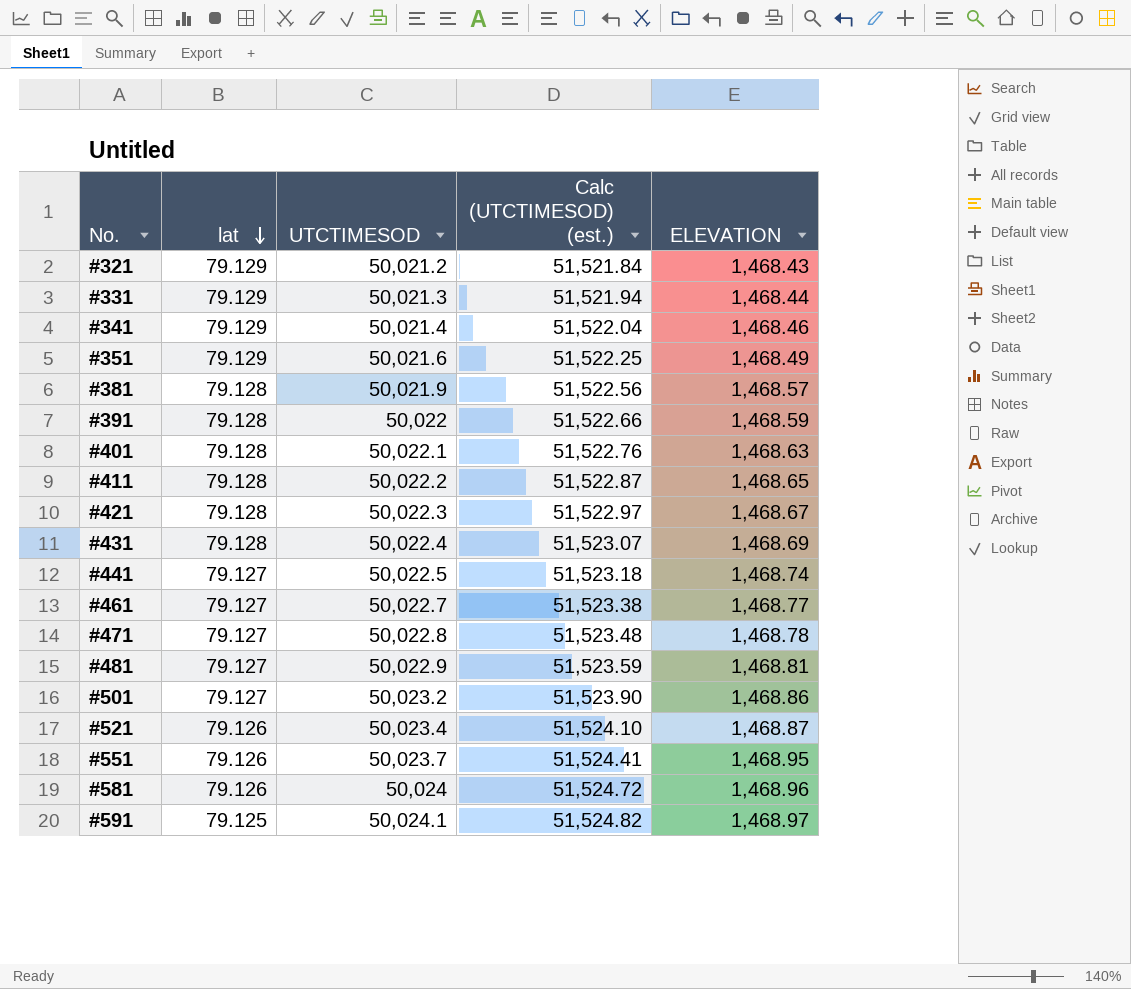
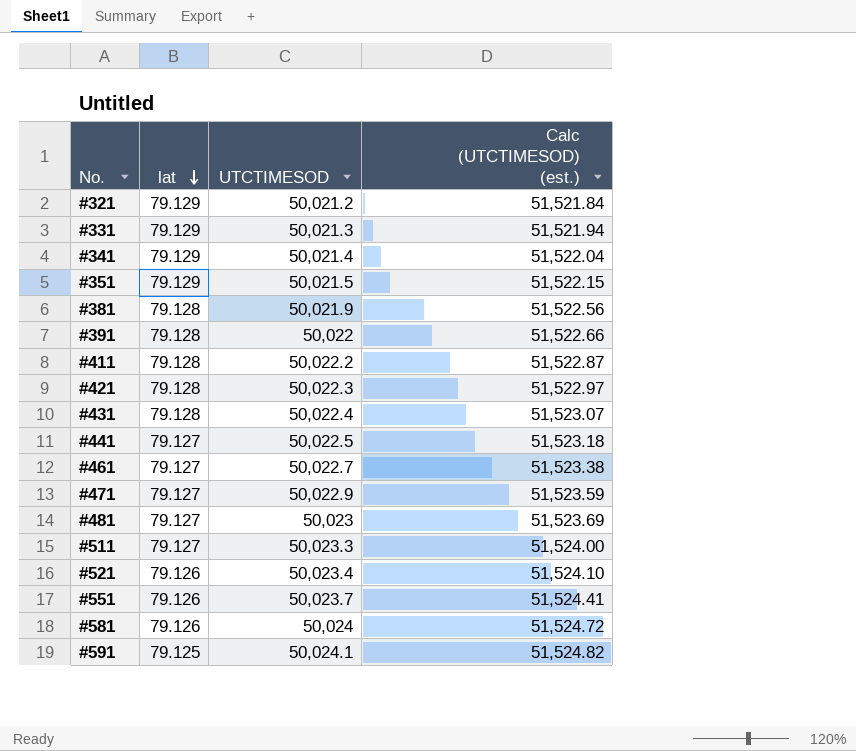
column ELEVATION | position: 5 -> none
row #401: 79.128 | 50,022.1 | 51,522.76 | 1,468.63 -> none
row #501: 79.127 | 50,023.2 | 51,523.90 | 1,468.86 -> none
#351 | UTCTIMESOD: 50,021.6 -> 50,021.5
#351 | Calc (UTCTIMESOD) (est.): 51,522.25 -> 51,522.15
#471 | UTCTIMESOD: 50,022.8 -> 50,022.9
#471 | Calc (UTCTIMESOD) (est.): 51,523.48 -> 51,523.59
#481 | UTCTIMESOD: 50,022.9 -> 50,023
#481 | Calc (UTCTIMESOD) (est.): 51,523.59 -> 51,523.69
row #511: none -> 79.127 | 50,023.3 | 51,524.00

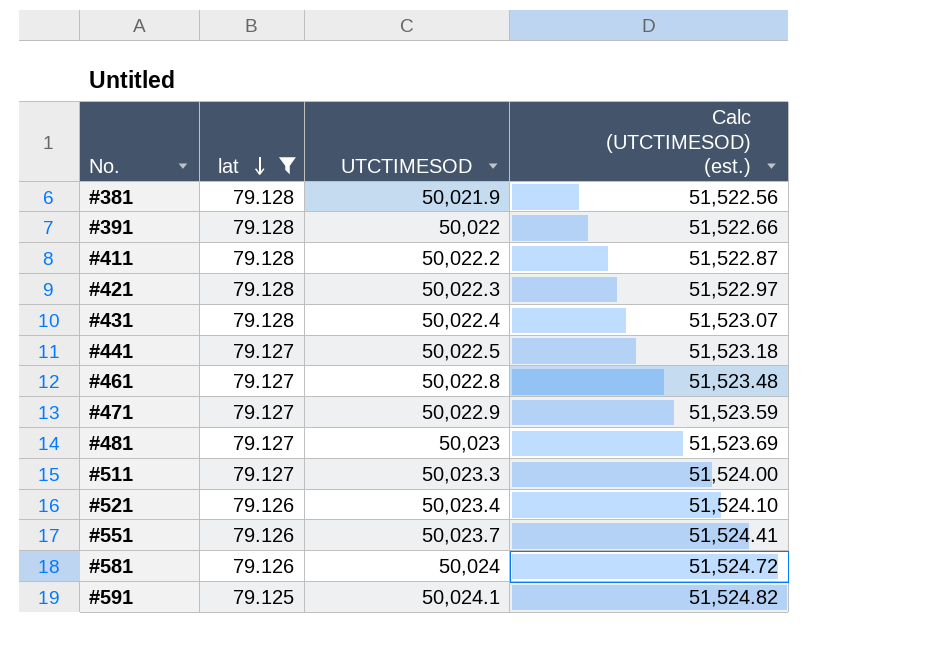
filter: none -> lat != 79.129
#461 | UTCTIMESOD: 50,022.7 -> 50,022.8
#461 | Calc (UTCTIMESOD) (est.): 51,523.38 -> 51,523.48

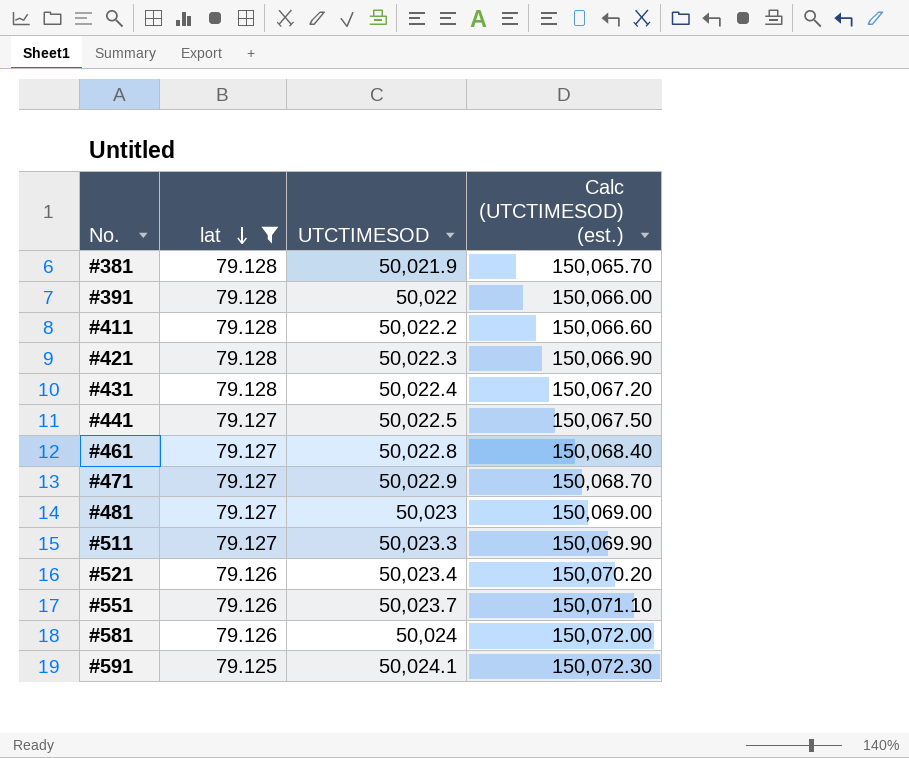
column Calc (UTCTIMESOD) (est.) | formula: [UTCTIMESOD] * 1.03 -> [UTCTIMESOD] * 3

